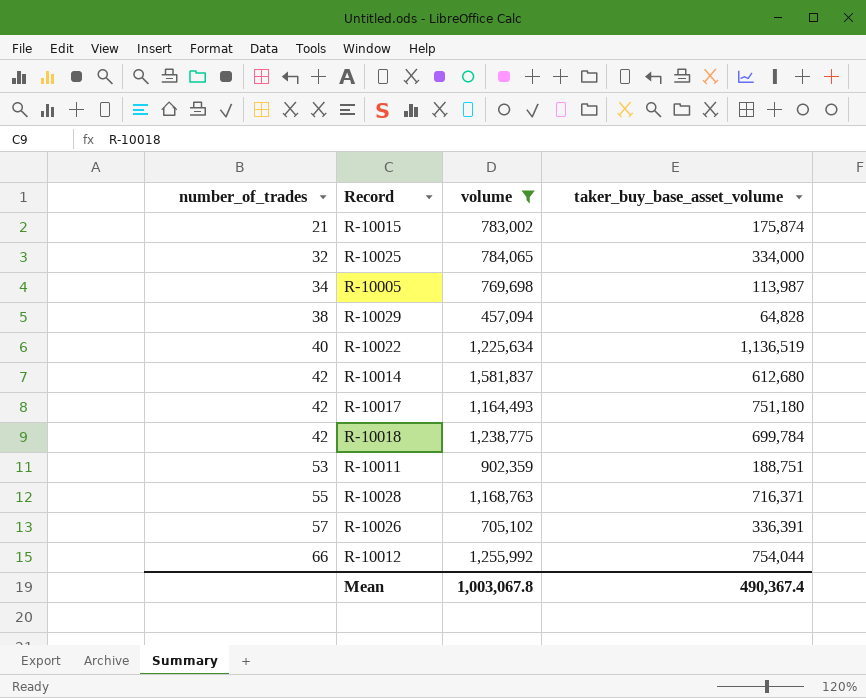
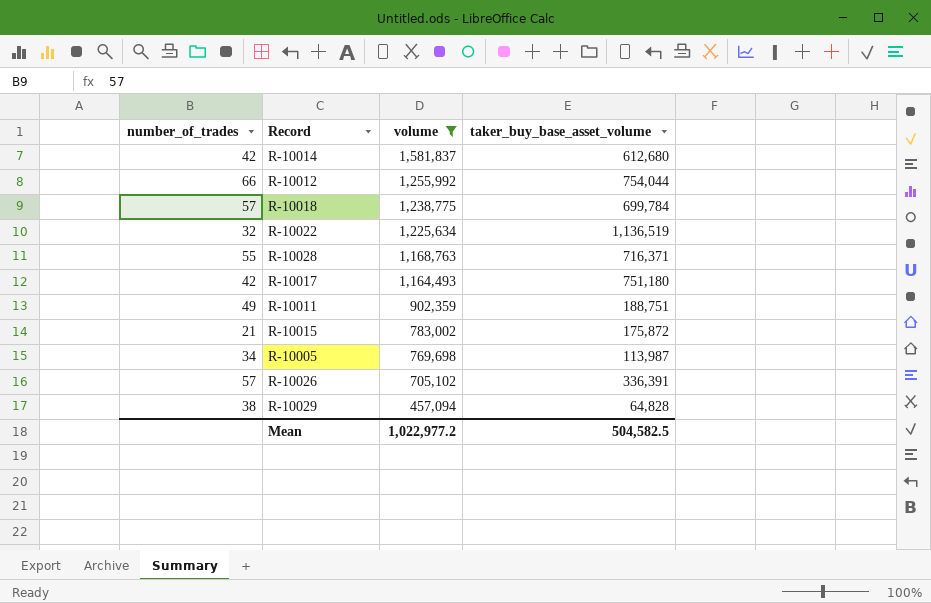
row order: number_of_trades ascending -> volume descending
row R-10025: 32 | 784,065 | 334,000 -> none
R-10018 | number_of_trades: 42 -> 57
R-10022 | number_of_trades: 40 -> 32
R-10011 | number_of_trades: 53 -> 49
R-10015 | taker_buy_base_asset_volume: 175,874 -> 175,872
Mean | volume: 1,003,067.8 -> 1,022,977.2
Mean | taker_buy_base_asset_volume: 490,367.4 -> 504,582.5

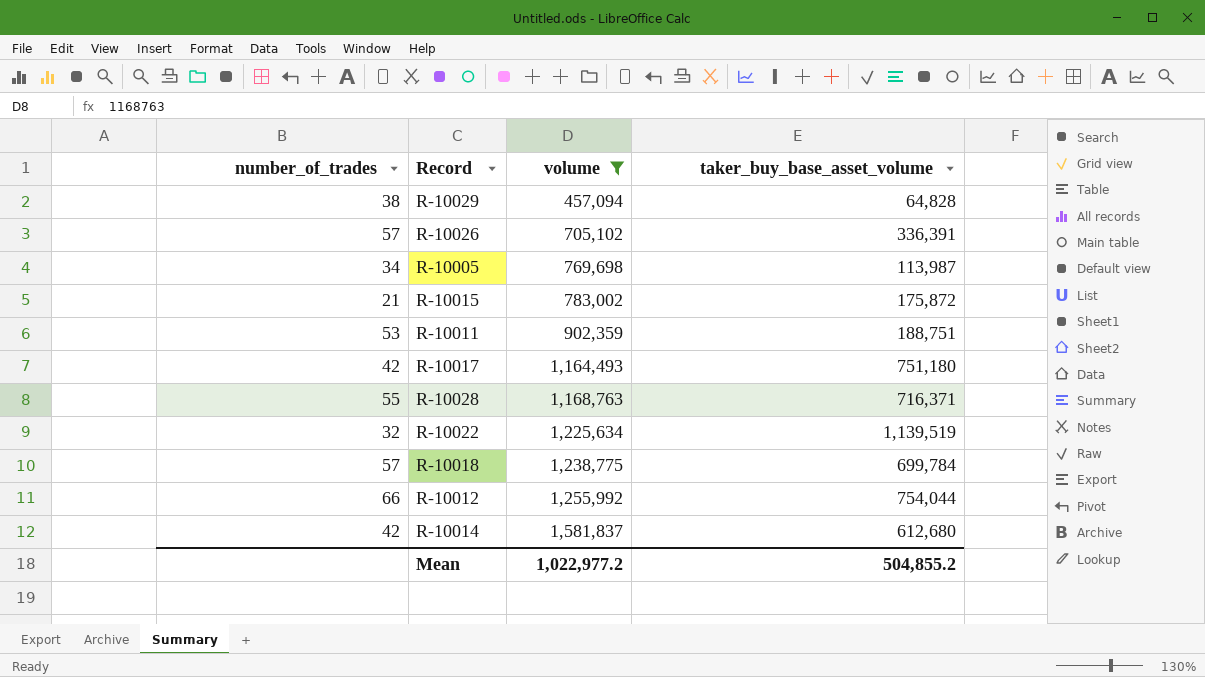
row order: volume descending -> volume ascending
R-10011 | number_of_trades: 49 -> 53
R-10022 | taker_buy_base_asset_volume: 1,136,519 -> 1,139,519
Mean | taker_buy_base_asset_volume: 504,582.5 -> 504,855.2

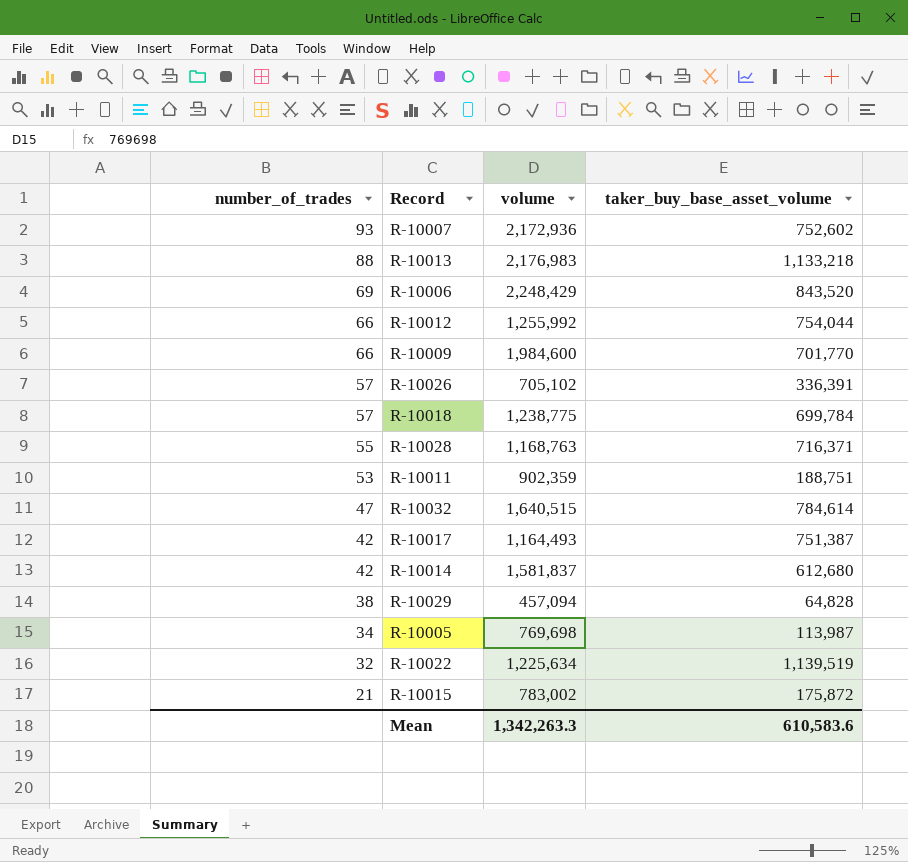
filter: volume <= 1,581,837 -> none
row order: volume ascending -> number_of_trades descending
R-10017 | taker_buy_base_asset_volume: 751,180 -> 751,387
Mean | volume: 1,022,977.2 -> 1,342,263.3
Mean | taker_buy_base_asset_volume: 504,855.2 -> 610,583.6

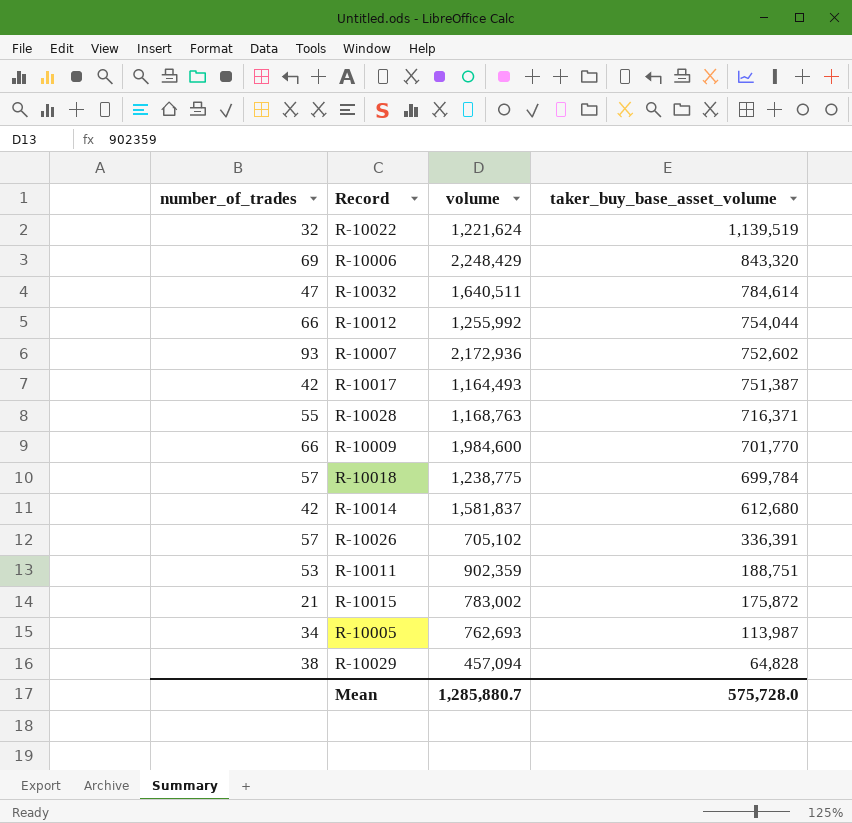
row order: number_of_trades descending -> taker_buy_base_asset_volume descending
row R-10013: 88 | 2,176,983 | 1,133,218 -> none
R-10022 | volume: 1,225,634 -> 1,221,624
R-10006 | taker_buy_base_asset_volume: 843,520 -> 843,320
R-10032 | volume: 1,640,515 -> 1,640,511
R-10005 | volume: 769,698 -> 762,693
Mean | volume: 1,342,263.3 -> 1,285,880.7
Mean | taker_buy_base_asset_volume: 610,583.6 -> 575,728.0

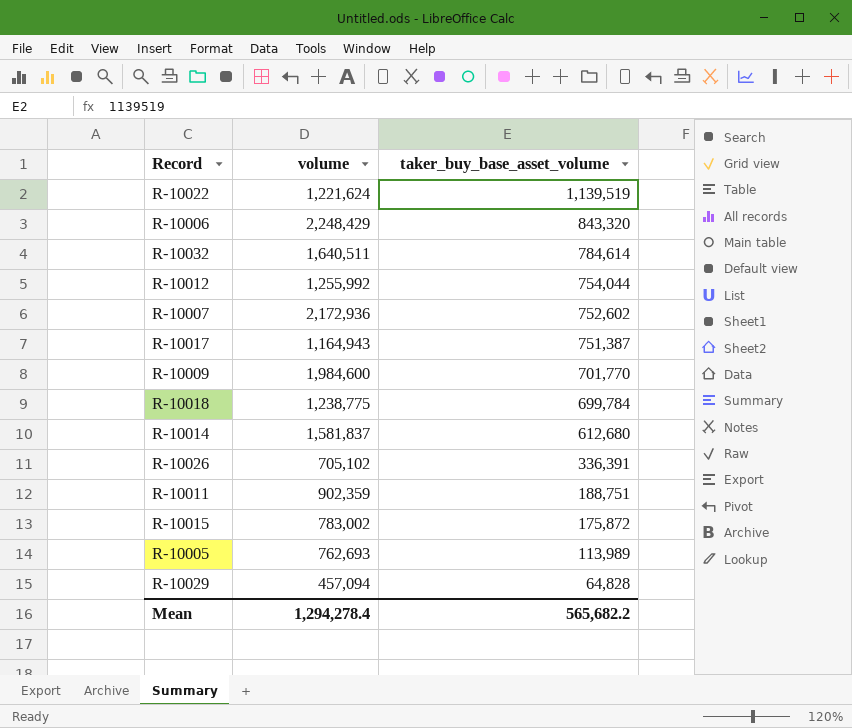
column number_of_trades | position: 1 -> none
row R-10028: 55 | 1,168,763 | 716,371 -> none
R-10017 | volume: 1,164,493 -> 1,164,943
R-10005 | taker_buy_base_asset_volume: 113,987 -> 113,989
Mean | volume: 1,285,880.7 -> 1,294,278.4
Mean | taker_buy_base_asset_volume: 575,728.0 -> 565,682.2

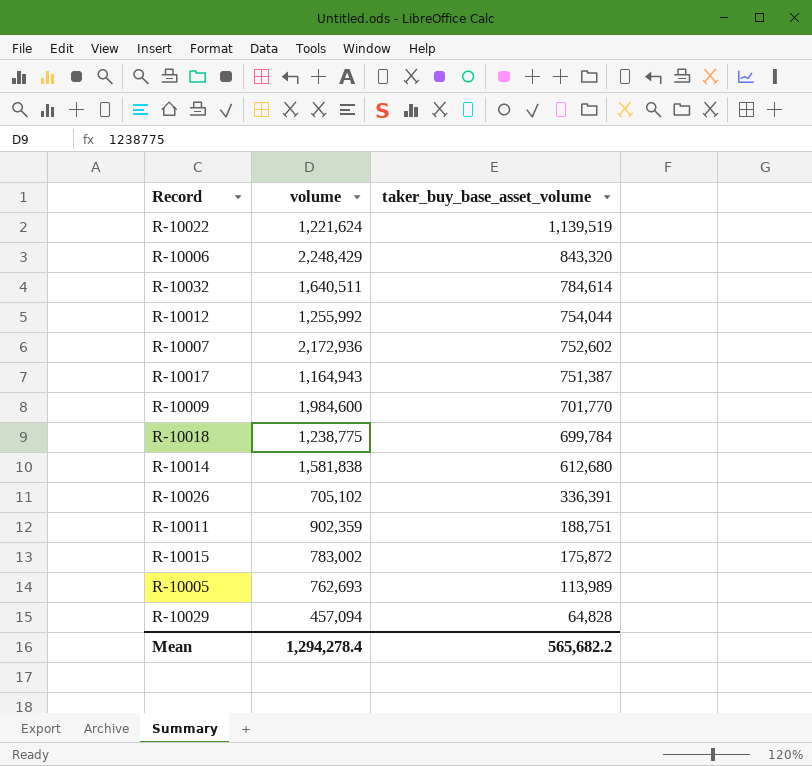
R-10014 | volume: 1,581,837 -> 1,581,838

